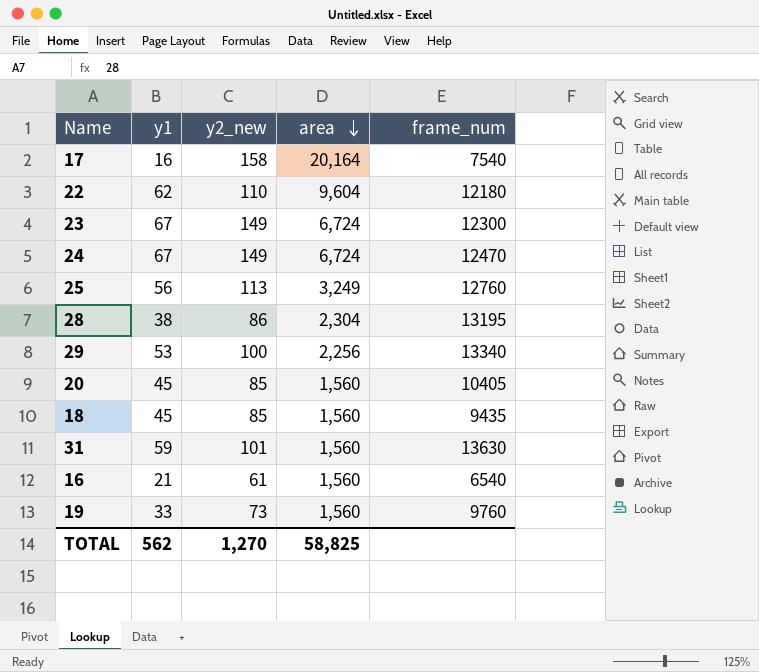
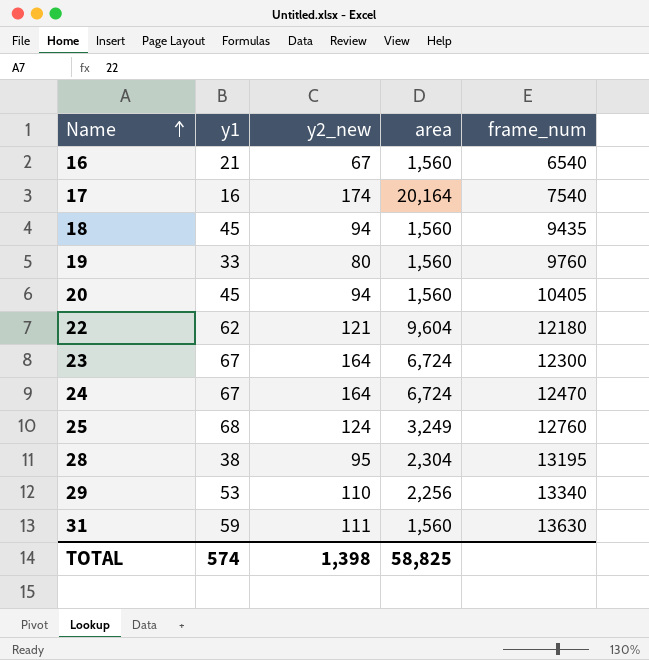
row order: area descending -> Name ascending
16 | y2_new: 61 -> 67
17 | y2_new: 158 -> 174
18 | y2_new: 85 -> 94
19 | y2_new: 73 -> 80
20 | y2_new: 85 -> 94
22 | y2_new: 110 -> 121
23 | y2_new: 149 -> 164
24 | y2_new: 149 -> 164
25 | y1: 56 -> 68
25 | y2_new: 113 -> 124
28 | y2_new: 86 -> 95
29 | y2_new: 100 -> 110
31 | y2_new: 101 -> 111
TOTAL | y1: 562 -> 574
TOTAL | y2_new: 1,270 -> 1,398

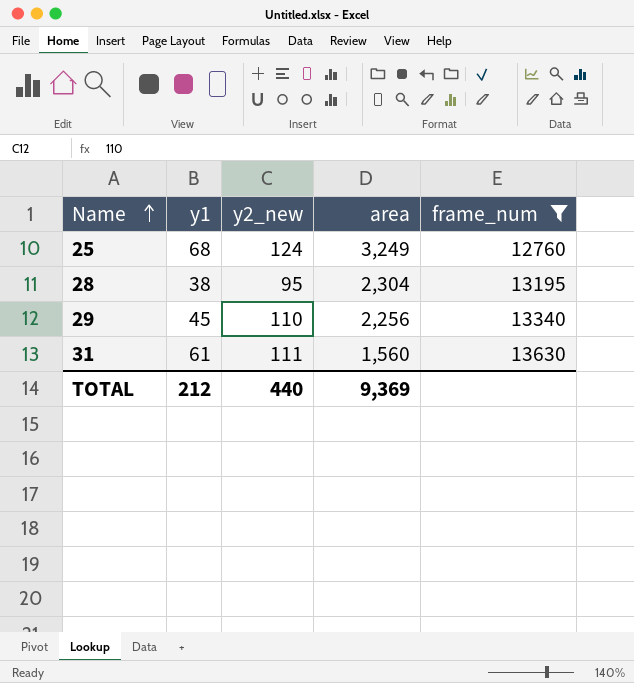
filter: none -> frame_num >= 12760
29 | y1: 53 -> 45
31 | y1: 59 -> 61
TOTAL | y1: 574 -> 212
TOTAL | y2_new: 1,398 -> 440
TOTAL | area: 58,825 -> 9,369

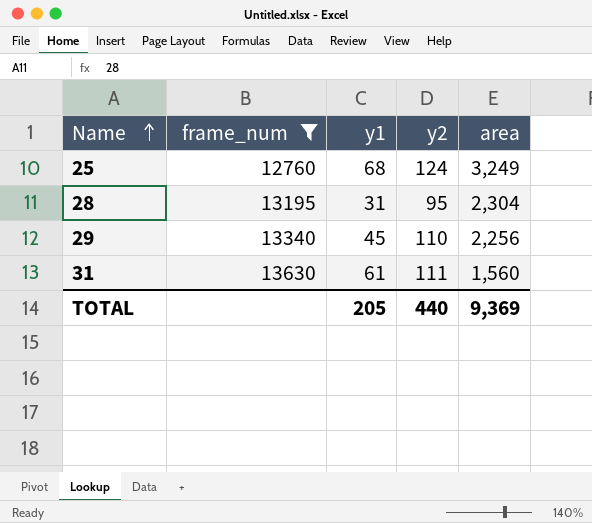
column frame_num | position: 5 -> 2
column name: y2_new -> y2
28 | y1: 38 -> 31
TOTAL | y1: 212 -> 205

